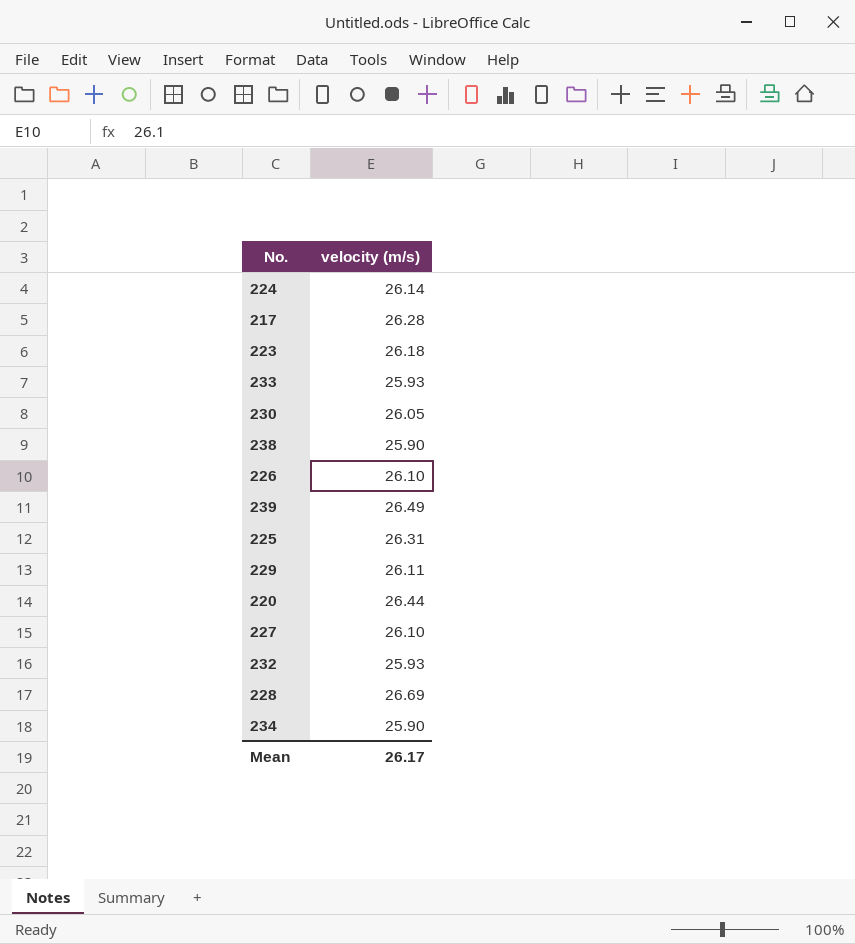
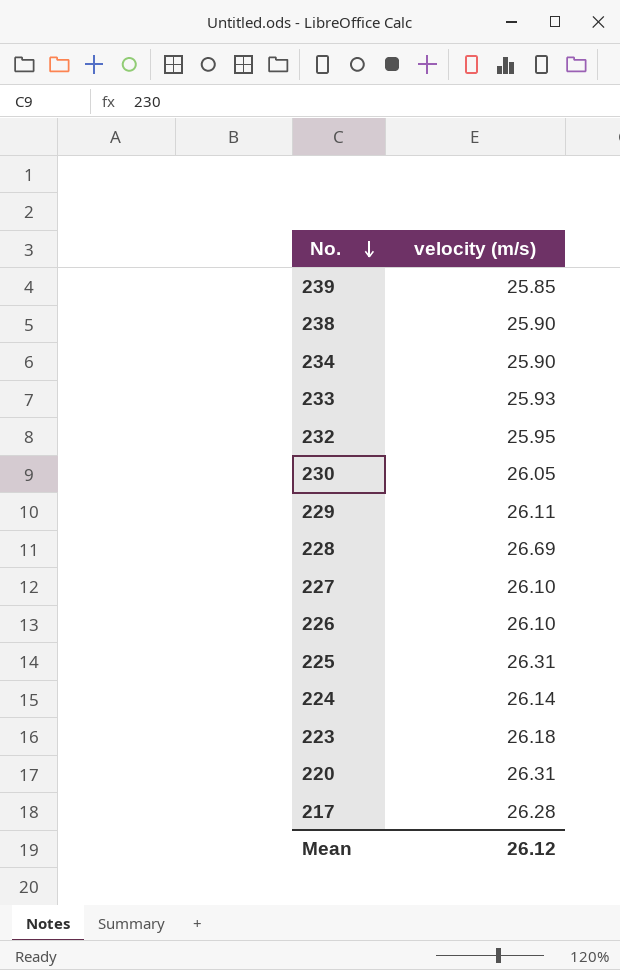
row order: none -> No. descending
239 | velocity (m/s): 26.49 -> 25.85
232 | velocity (m/s): 25.93 -> 25.95
220 | velocity (m/s): 26.44 -> 26.31
Mean | velocity (m/s): 26.17 -> 26.12

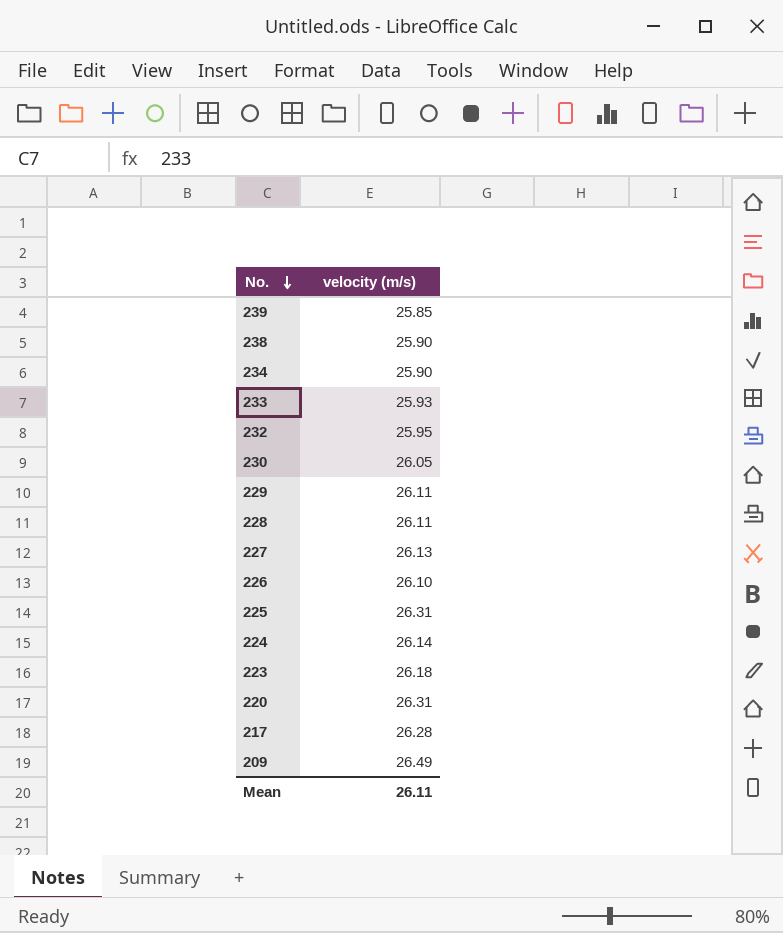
228 | velocity (m/s): 26.69 -> 26.11
227 | velocity (m/s): 26.10 -> 26.13
row 209: none -> 26.49
Mean | velocity (m/s): 26.12 -> 26.11

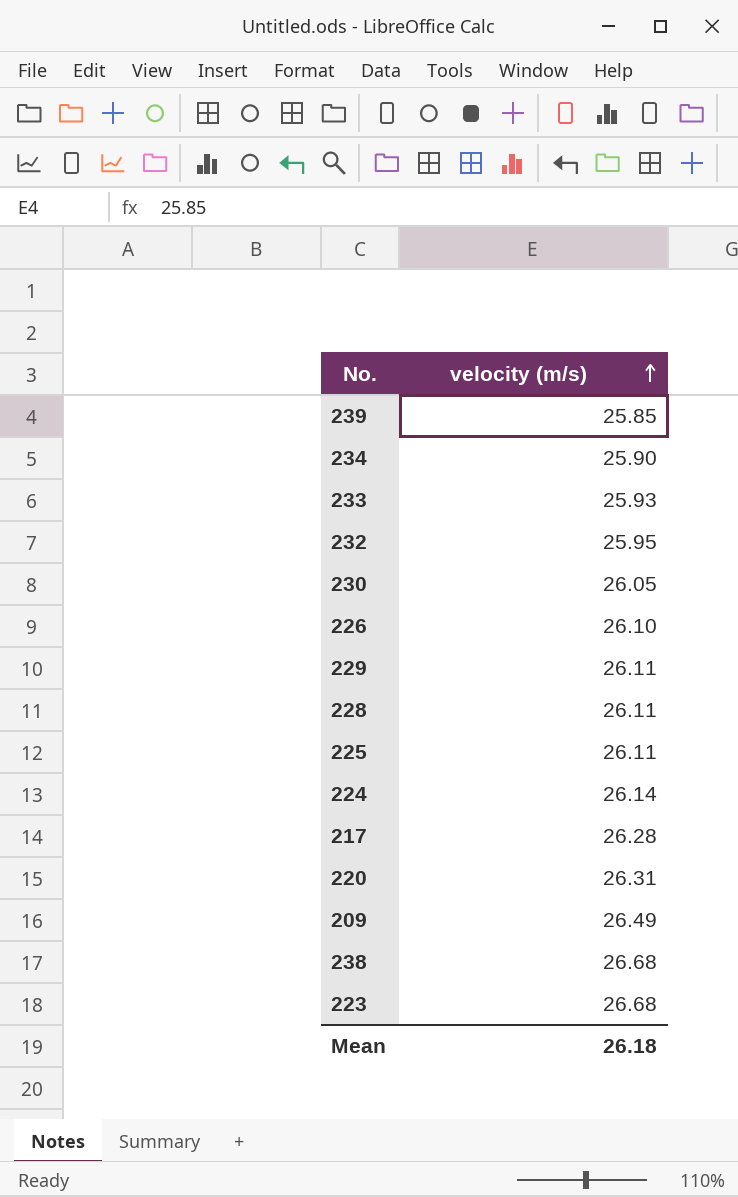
row order: No. descending -> velocity (m/s) ascending
row 227: 26.13 -> none
225 | velocity (m/s): 26.31 -> 26.11
238 | velocity (m/s): 25.90 -> 26.68
223 | velocity (m/s): 26.18 -> 26.68
Mean | velocity (m/s): 26.11 -> 26.18

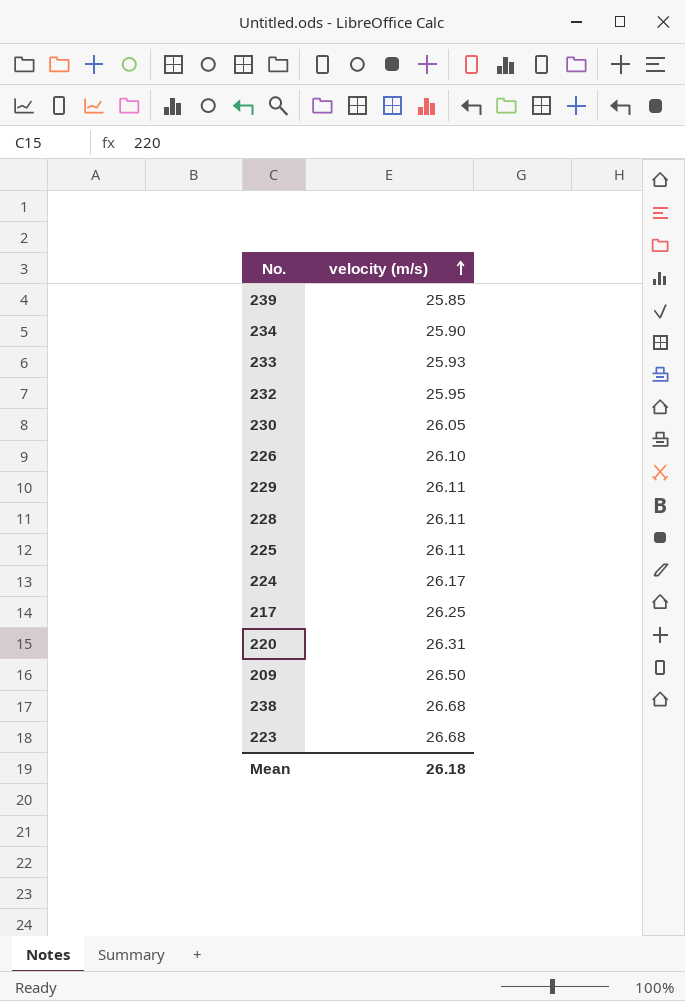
224 | velocity (m/s): 26.14 -> 26.17
217 | velocity (m/s): 26.28 -> 26.25
209 | velocity (m/s): 26.49 -> 26.50

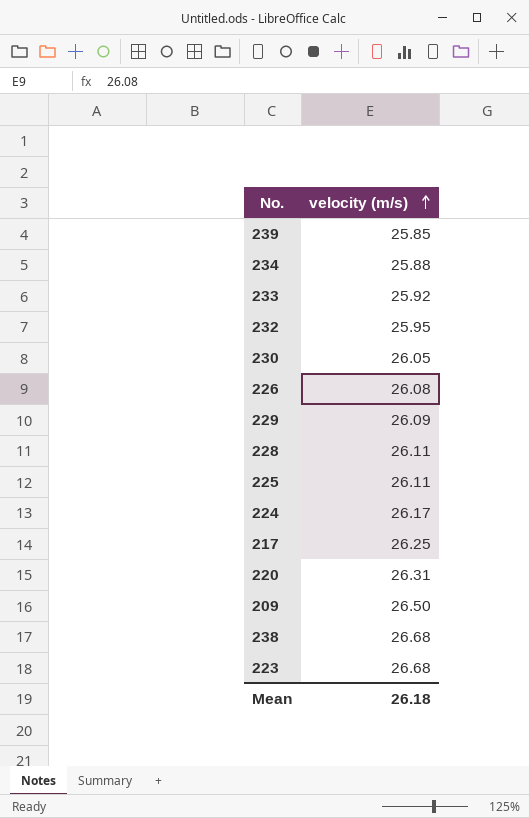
234 | velocity (m/s): 25.90 -> 25.88
233 | velocity (m/s): 25.93 -> 25.92
226 | velocity (m/s): 26.10 -> 26.08
229 | velocity (m/s): 26.11 -> 26.09

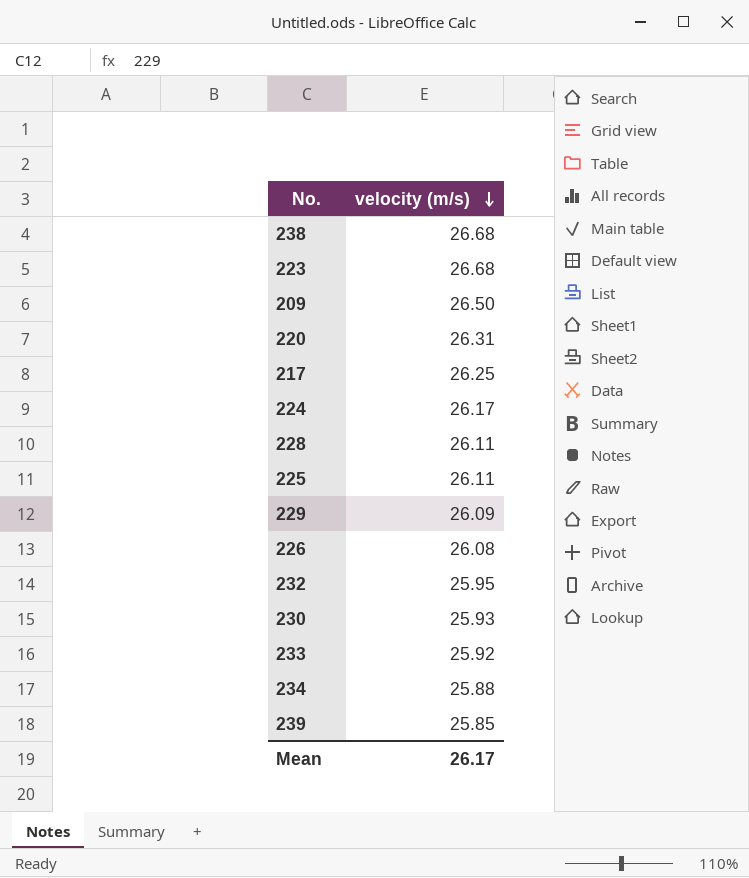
row order: velocity (m/s) ascending -> velocity (m/s) descending
230 | velocity (m/s): 26.05 -> 25.93
Mean | velocity (m/s): 26.18 -> 26.17

